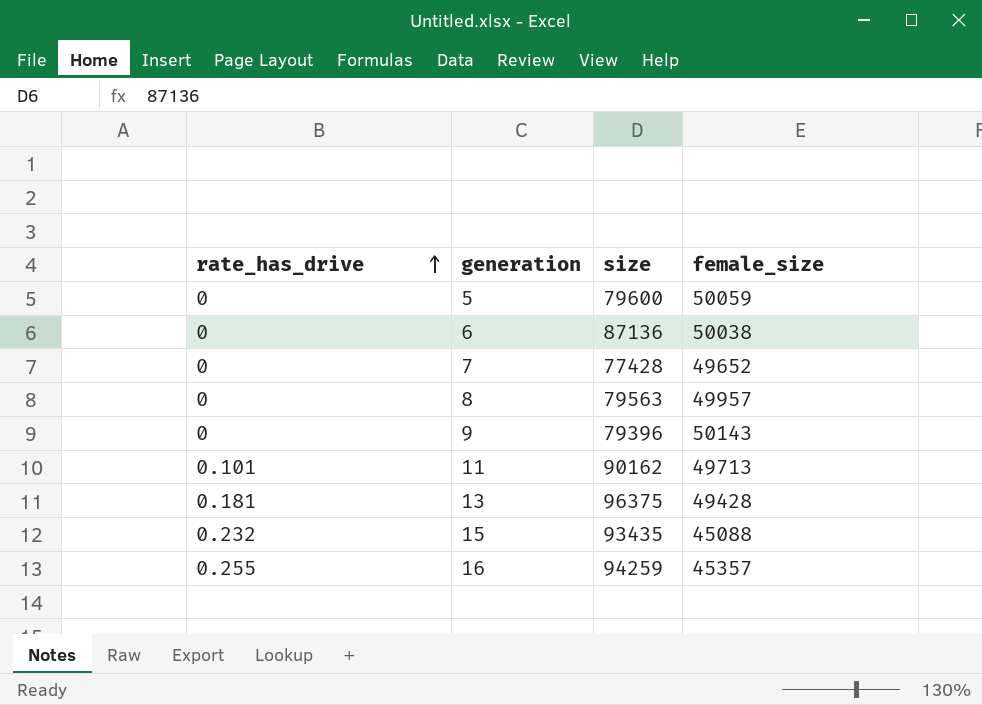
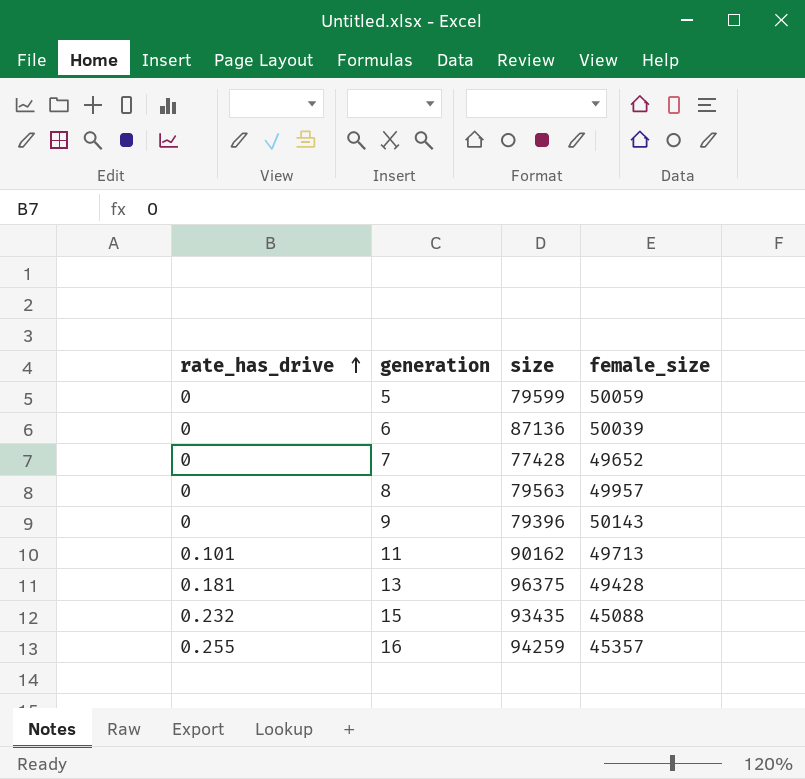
5 | size: 79600 -> 79599
6 | female_size: 50038 -> 50039

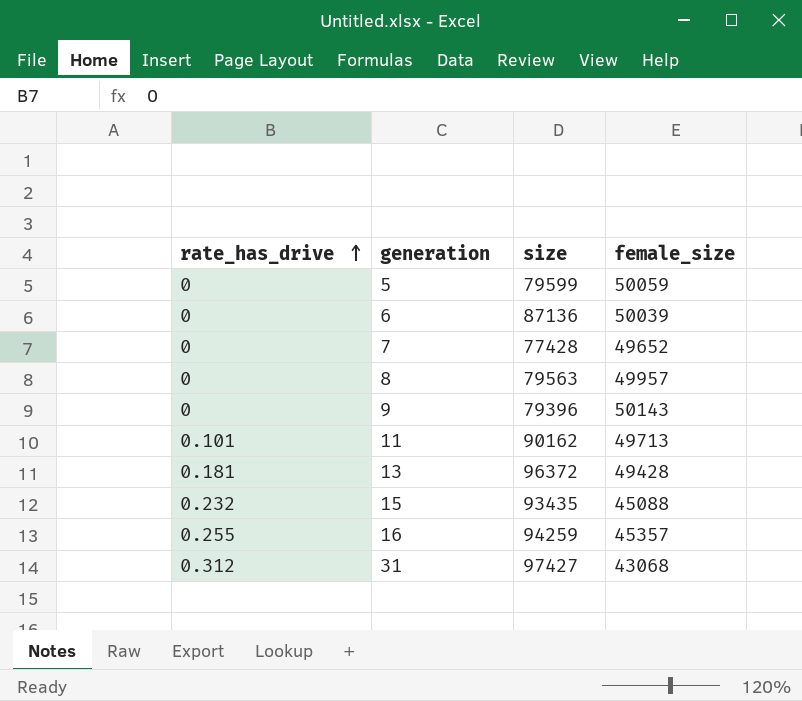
13 | size: 96375 -> 96372
row 31: none -> 0.312 | 97427 | 43068

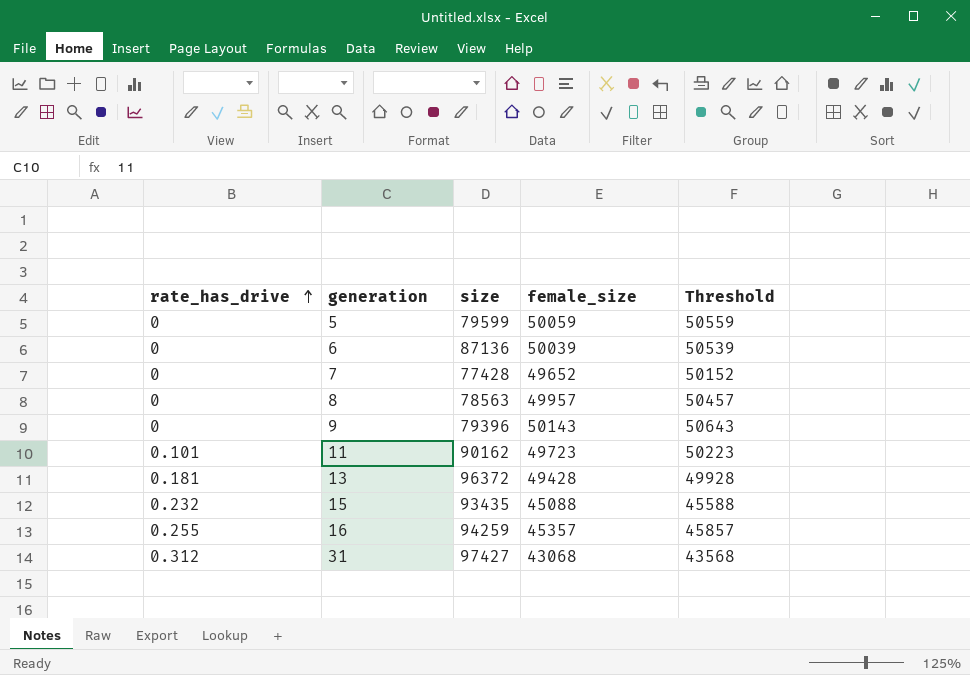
column Threshold | formula: none -> [female_size] + 500
8 | size: 79563 -> 78563
11 | female_size: 49713 -> 49723

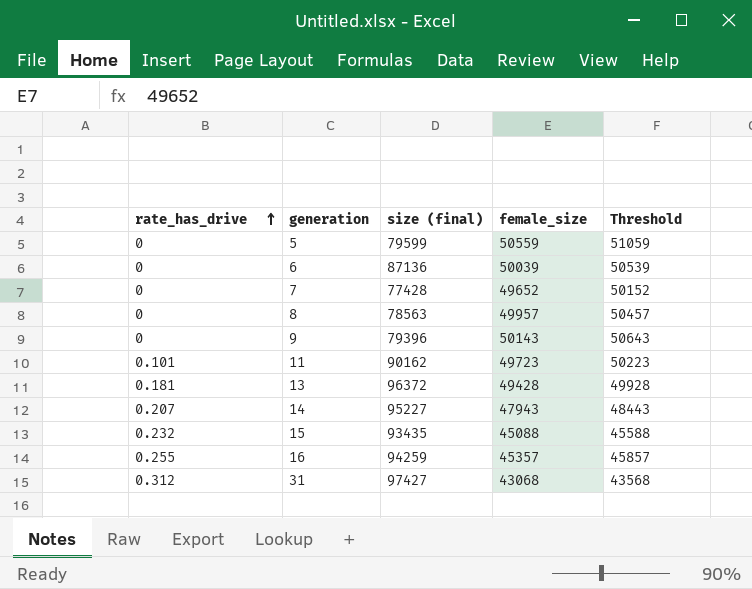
column name: size -> size (final)
5 | female_size: 50059 -> 50559
5 | Threshold: 50559 -> 51059
row 14: none -> 0.207 | 95227 | 47943 | 48443

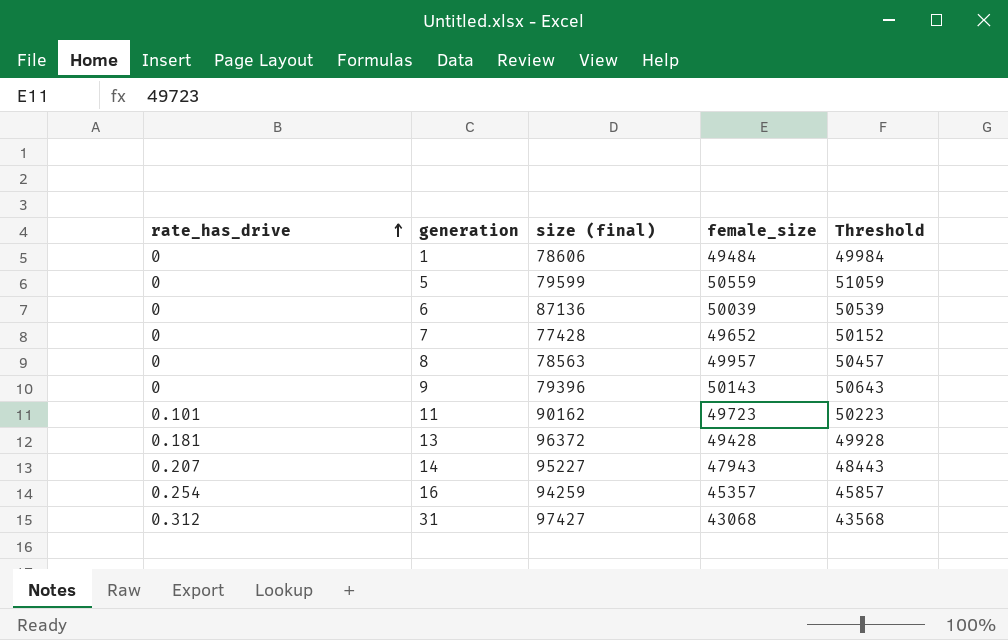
row 15: 0.232 | 93435 | 45088 | 45588 -> none
row 1: none -> 0 | 78606 | 49484 | 49984
16 | rate_has_drive: 0.255 -> 0.254

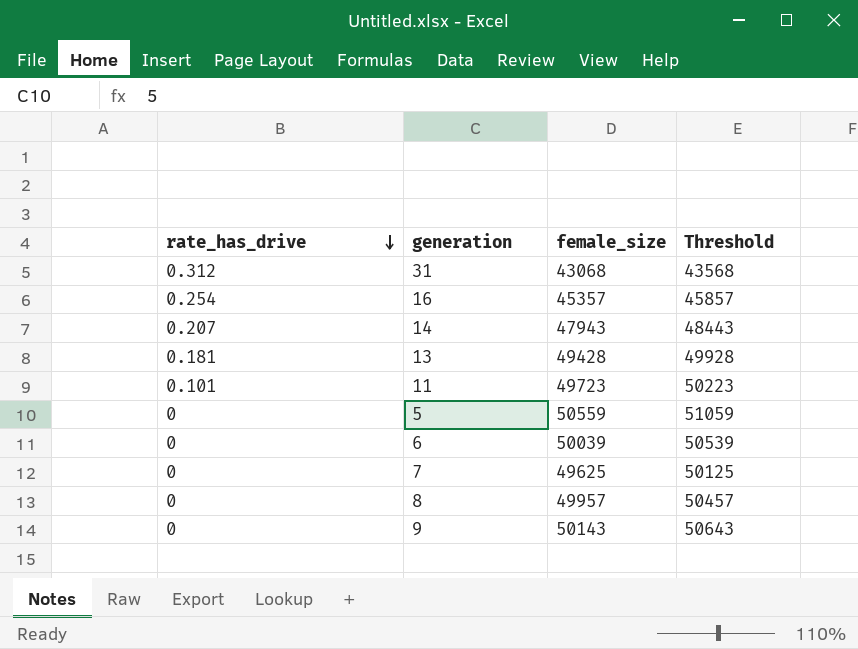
row order: rate_has_drive ascending -> rate_has_drive descending
column size (final) | position: 3 -> none
row 1: 0 | 78606 | 49484 | 49984 -> none
7 | female_size: 49652 -> 49625
7 | Threshold: 50152 -> 50125

